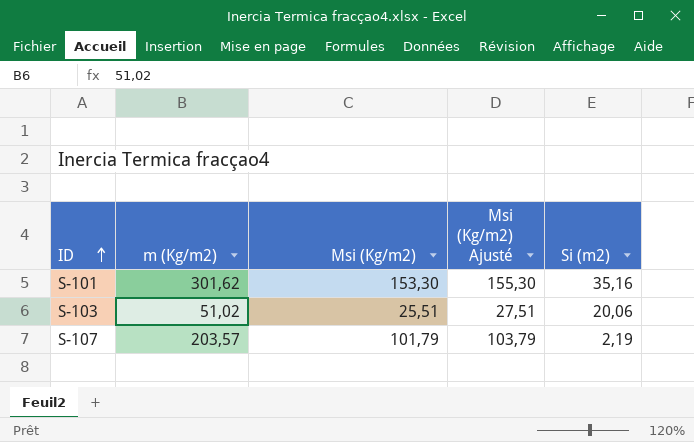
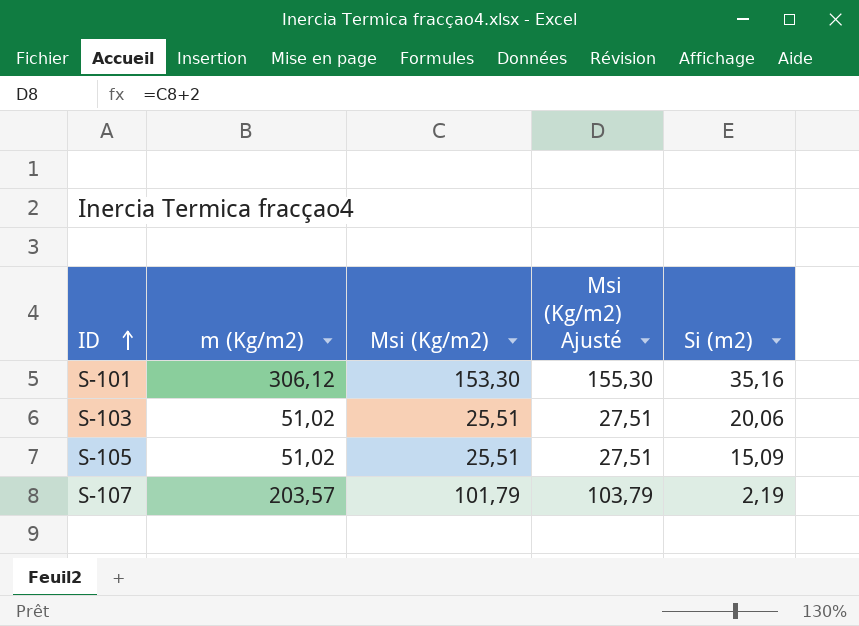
S-101 | m (Kg/m2): 301,62 -> 306,12
row S-105: none -> 51,02 | 25,51 | 27,51 | 15,09

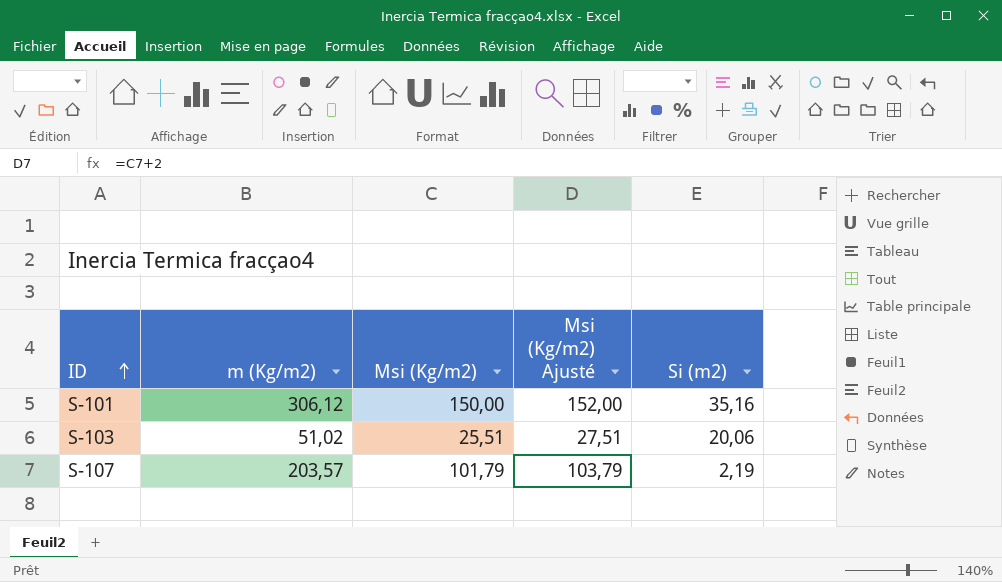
row S-105: 51,02 | 25,51 | 27,51 | 15,09 -> none
S-101 | Msi (Kg/m2): 153,30 -> 150,00
S-101 | Msi (Kg/m2) Ajusté: 155,30 -> 152,00

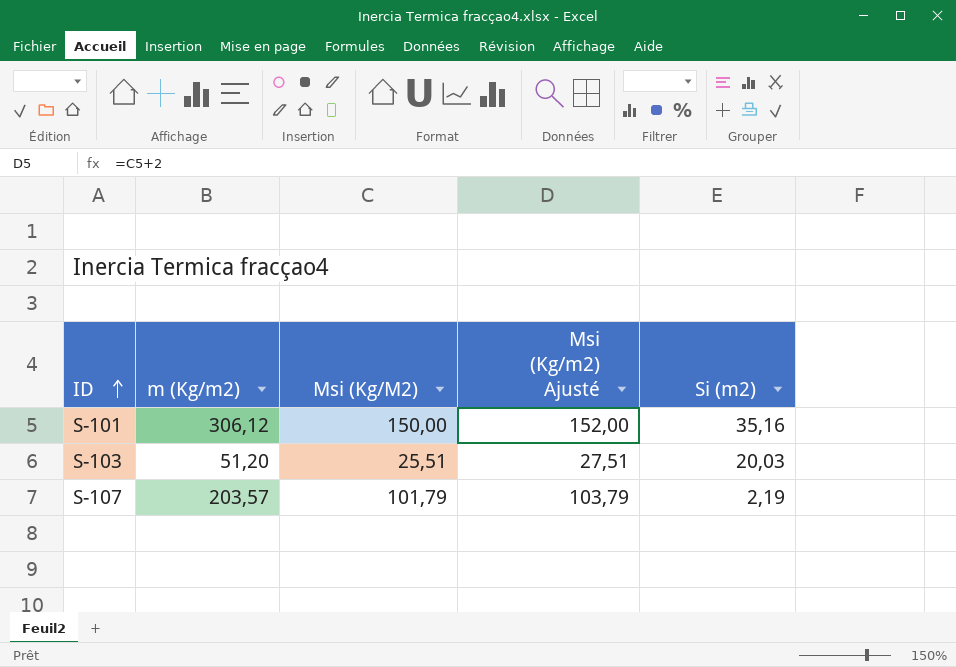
column name: Msi (Kg/m2) -> Msi (Kg/M2)
S-103 | m (Kg/m2): 51,02 -> 51,20
S-103 | Si (m2): 20,06 -> 20,03

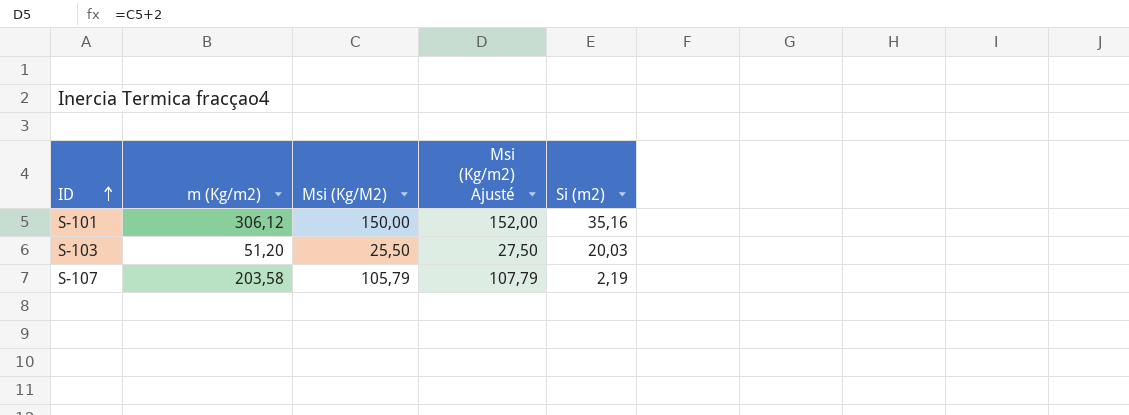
S-103 | Msi (Kg/M2): 25,51 -> 25,50
S-103 | Msi (Kg/m2) Ajusté: 27,51 -> 27,50
S-107 | m (Kg/m2): 203,57 -> 203,58
S-107 | Msi (Kg/M2): 101,79 -> 105,79
S-107 | Msi (Kg/m2) Ajusté: 103,79 -> 107,79

